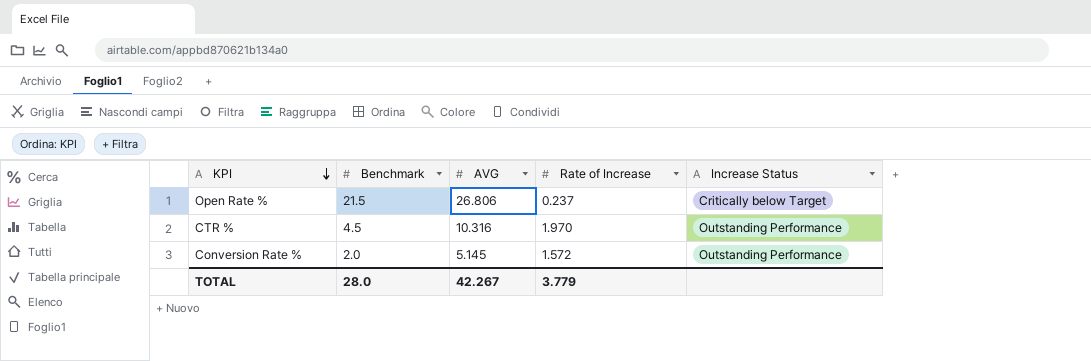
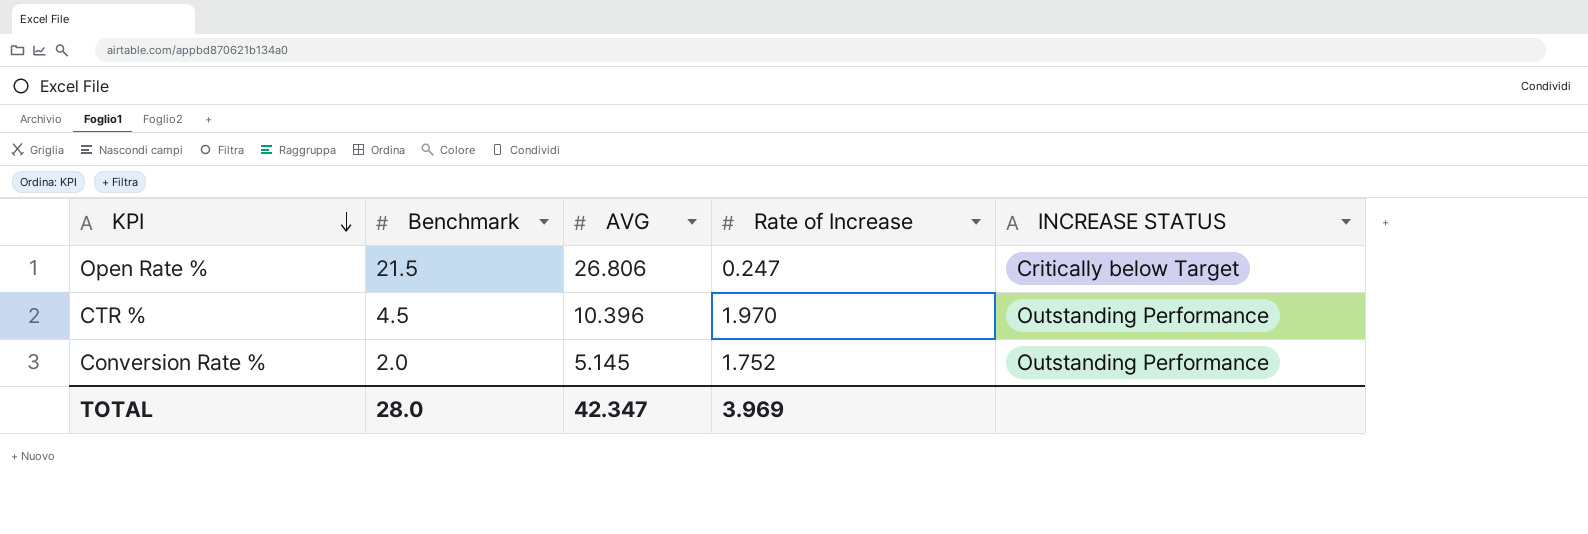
column name: Increase Status -> INCREASE STATUS
Open Rate % | Rate of Increase: 0.237 -> 0.247
CTR % | AVG: 10.316 -> 10.396
Conversion Rate % | Rate of Increase: 1.572 -> 1.752
TOTAL | AVG: 42.267 -> 42.347
TOTAL | Rate of Increase: 3.779 -> 3.969

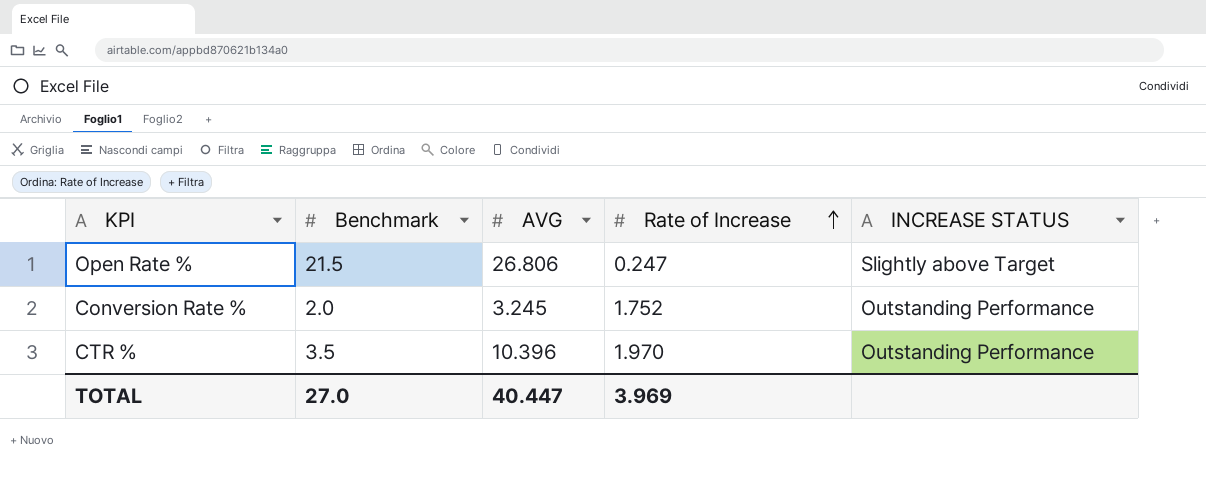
row order: KPI descending -> Rate of Increase ascending
Open Rate % | INCREASE STATUS: Critically below Target -> Slightly above Target
Conversion Rate % | AVG: 5.145 -> 3.245
CTR % | Benchmark: 4.5 -> 3.5
TOTAL | Benchmark: 28.0 -> 27.0
TOTAL | AVG: 42.347 -> 40.447

